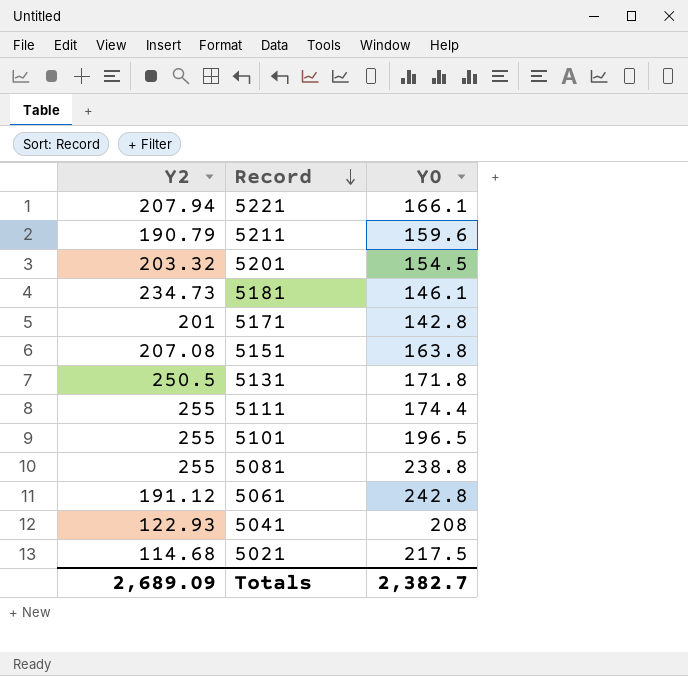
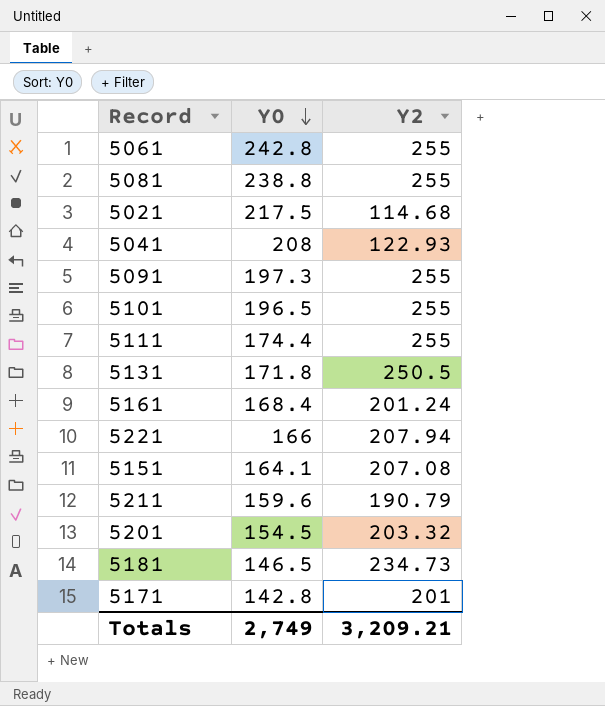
row order: Record descending -> Y0 descending
column Y2 | position: 1 -> 3
5061 | Y2: 191.12 -> 255
row 5091: none -> 197.3 | 255
row 5161: none -> 168.4 | 201.24
5221 | Y0: 166.1 -> 166
5151 | Y0: 163.8 -> 164.1
5181 | Y0: 146.1 -> 146.5
Totals | Y0: 2,382.7 -> 2,749
Totals | Y2: 2,689.09 -> 3,209.21

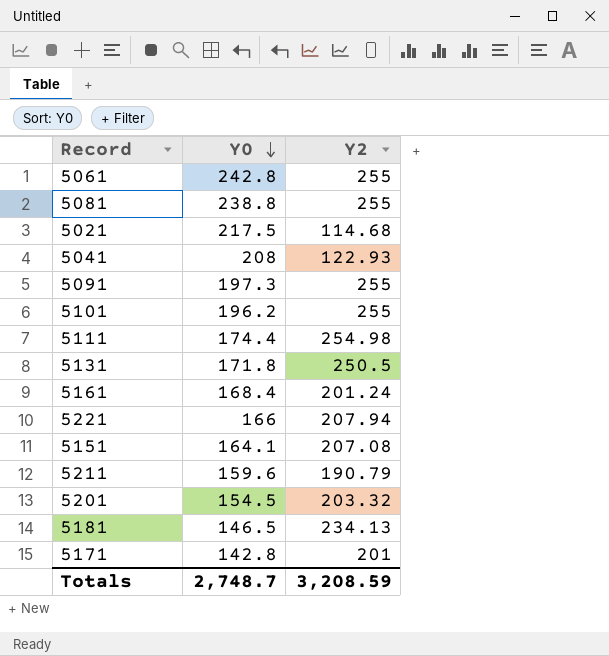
5101 | Y0: 196.5 -> 196.2
5111 | Y2: 255 -> 254.98
5181 | Y2: 234.73 -> 234.13
Totals | Y0: 2,749 -> 2,748.7
Totals | Y2: 3,209.21 -> 3,208.59

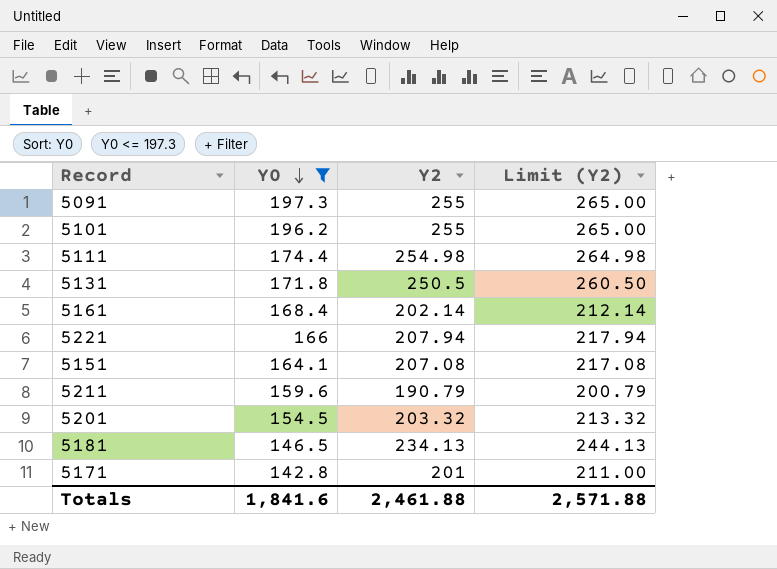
filter: none -> Y0 <= 197.3
column Limit (Y2) | formula: none -> [Y2] + 10
5161 | Y2: 201.24 -> 202.14
Totals | Y0: 2,748.7 -> 1,841.6
Totals | Y2: 3,208.59 -> 2,461.88

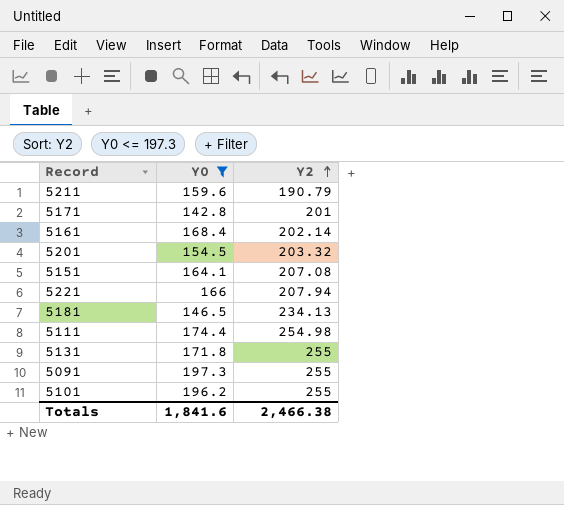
row order: Y0 descending -> Y2 ascending
column Limit (Y2) | formula: [Y2] + 10 -> none
5131 | Y2: 250.5 -> 255
Totals | Y2: 2,461.88 -> 2,466.38

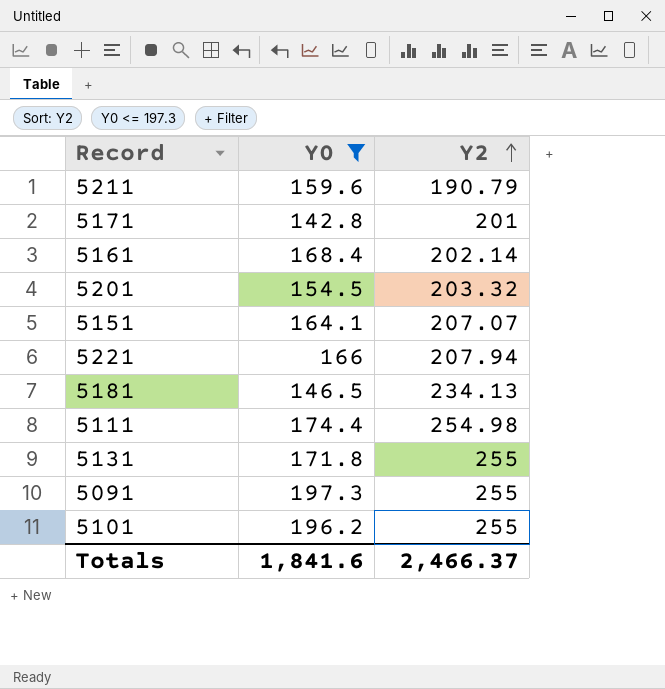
5151 | Y2: 207.08 -> 207.07
Totals | Y2: 2,466.38 -> 2,466.37

